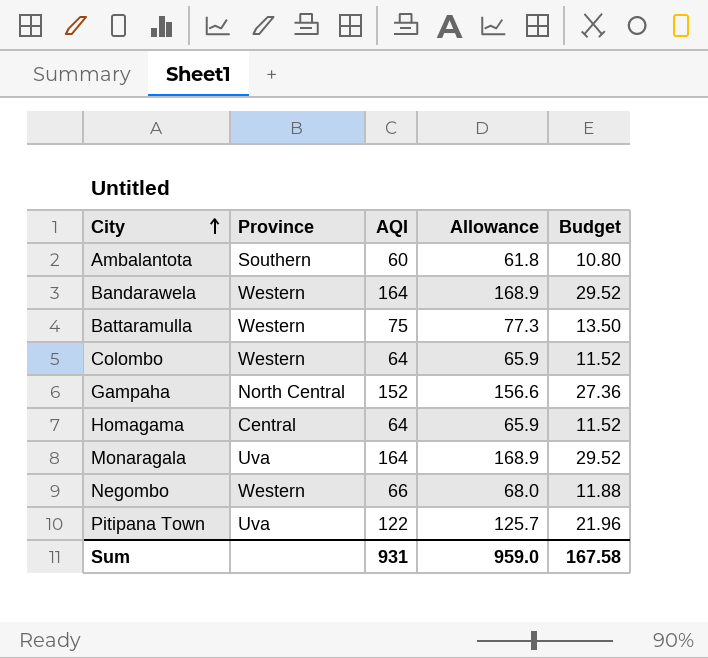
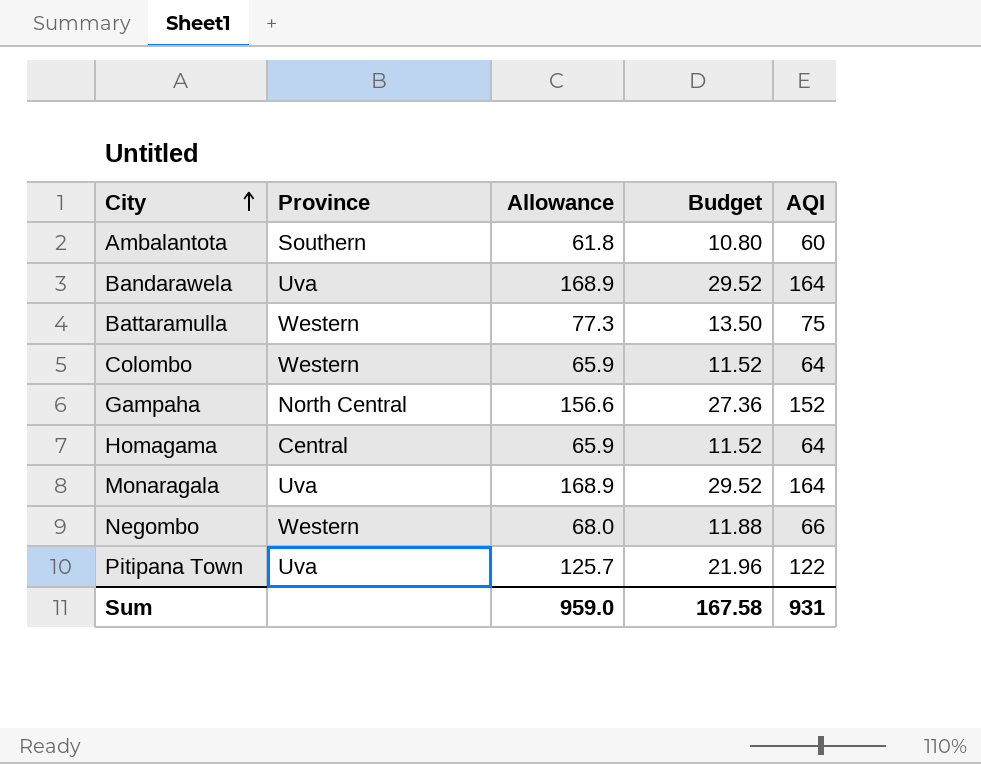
column AQI | position: 3 -> 5
Bandarawela | Province: Western -> Uva

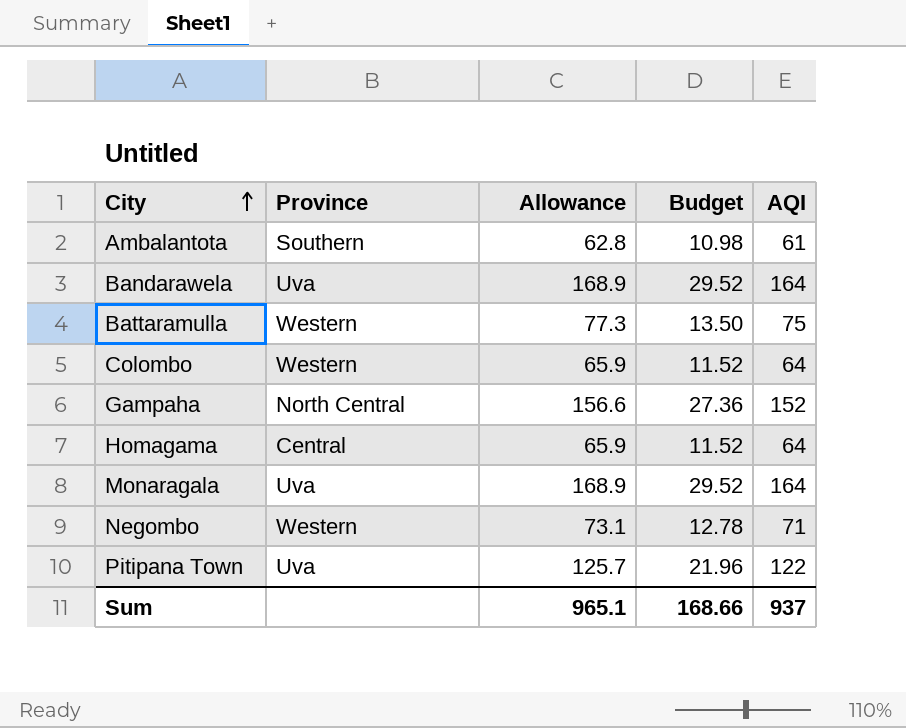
Ambalantota | Allowance: 61.8 -> 62.8
Ambalantota | Budget: 10.80 -> 10.98
Ambalantota | AQI: 60 -> 61
Negombo | Allowance: 68.0 -> 73.1
Negombo | Budget: 11.88 -> 12.78
Negombo | AQI: 66 -> 71
Sum | Allowance: 959.0 -> 965.1
Sum | Budget: 167.58 -> 168.66
Sum | AQI: 931 -> 937

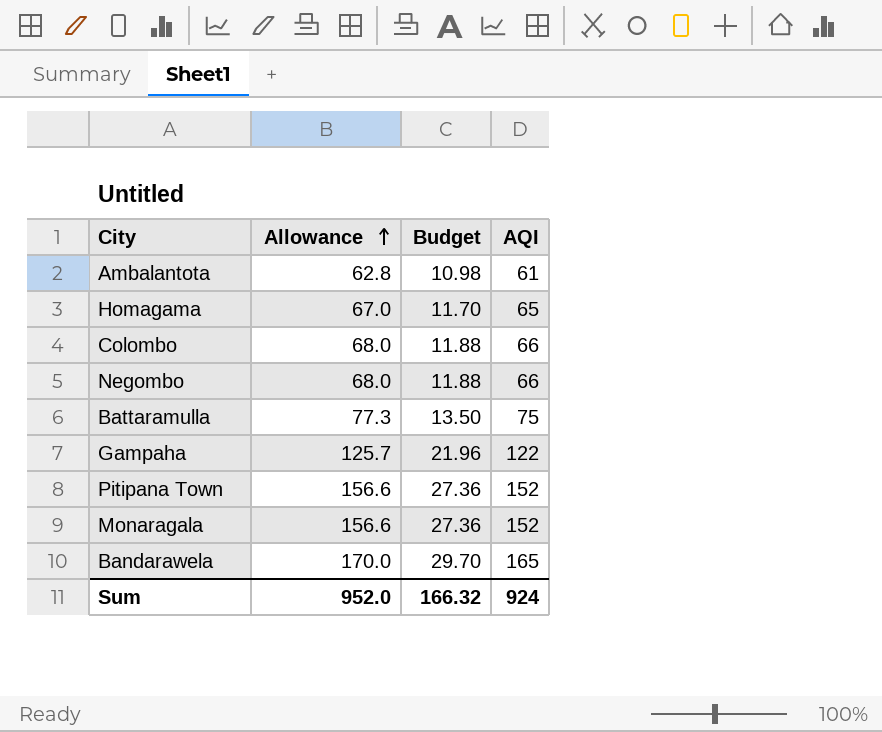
row order: City ascending -> Allowance ascending
column Province | position: 2 -> none
Homagama | Allowance: 65.9 -> 67.0
Homagama | Budget: 11.52 -> 11.70
Homagama | AQI: 64 -> 65
Colombo | Allowance: 65.9 -> 68.0
Colombo | Budget: 11.52 -> 11.88
Colombo | AQI: 64 -> 66
Negombo | Allowance: 73.1 -> 68.0
Negombo | Budget: 12.78 -> 11.88
Negombo | AQI: 71 -> 66
Gampaha | Allowance: 156.6 -> 125.7
Gampaha | Budget: 27.36 -> 21.96
Gampaha | AQI: 152 -> 122
Pitipana Town | Allowance: 125.7 -> 156.6
Pitipana Town | Budget: 21.96 -> 27.36
Pitipana Town | AQI: 122 -> 152
Monaragala | Allowance: 168.9 -> 156.6
Monaragala | Budget: 29.52 -> 27.36
Monaragala | AQI: 164 -> 152
Bandarawela | Allowance: 168.9 -> 170.0
Bandarawela | Budget: 29.52 -> 29.70
Bandarawela | AQI: 164 -> 165
Sum | Allowance: 965.1 -> 952.0
Sum | Budget: 168.66 -> 166.32
Sum | AQI: 937 -> 924

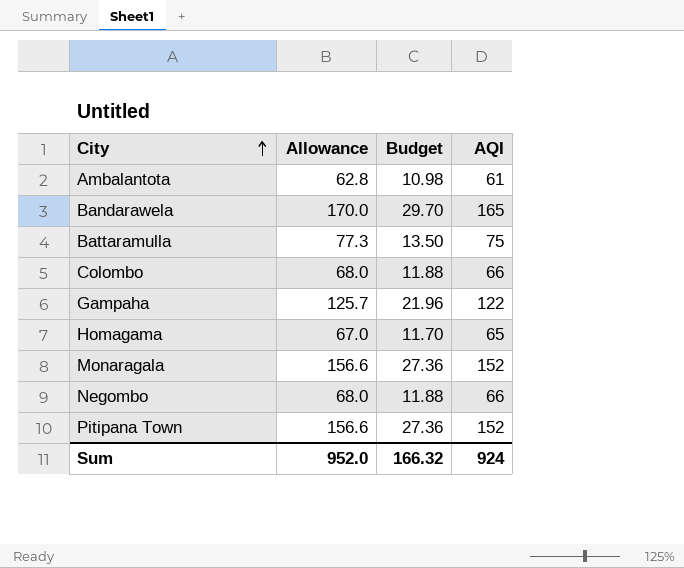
row order: Allowance ascending -> City ascending

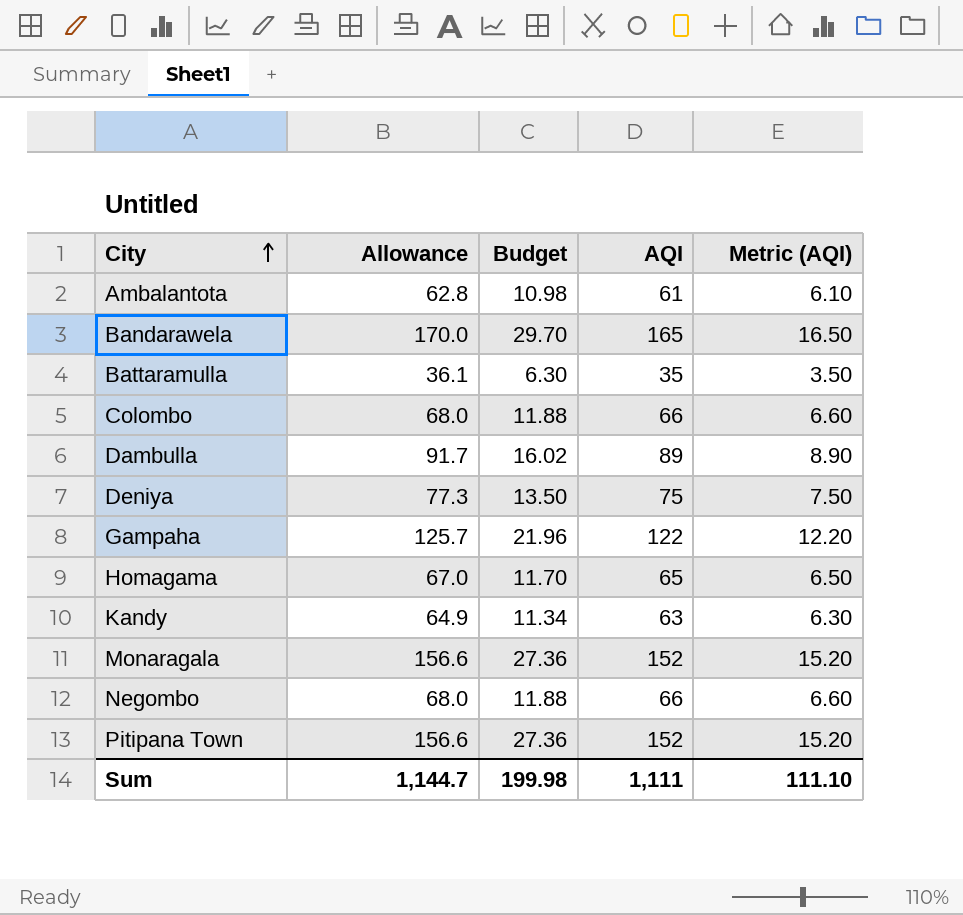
column Metric (AQI) | formula: none -> [AQI] * 0.1
Battaramulla | Allowance: 77.3 -> 36.1
Battaramulla | Budget: 13.50 -> 6.30
Battaramulla | AQI: 75 -> 35
row Dambulla: none -> 91.7 | 16.02 | 89 | 8.90
row Deniya: none -> 77.3 | 13.50 | 75 | 7.50
row Kandy: none -> 64.9 | 11.34 | 63 | 6.30
Sum | Allowance: 952.0 -> 1,144.7
Sum | Budget: 166.32 -> 199.98
Sum | AQI: 924 -> 1,111

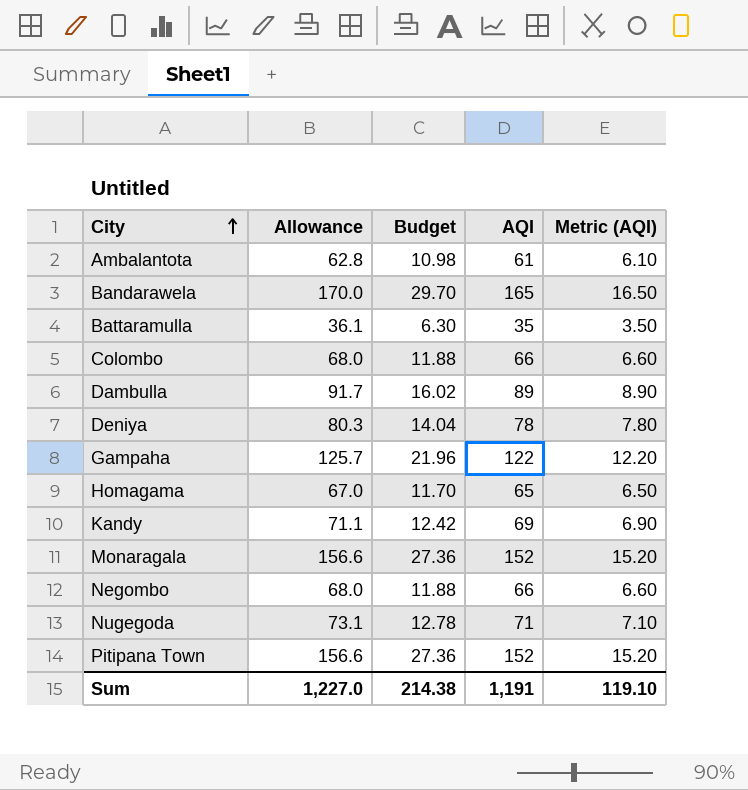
Deniya | Allowance: 77.3 -> 80.3
Deniya | Budget: 13.50 -> 14.04
Deniya | AQI: 75 -> 78
Deniya | Metric (AQI): 7.50 -> 7.80
Kandy | Allowance: 64.9 -> 71.1
Kandy | Budget: 11.34 -> 12.42
Kandy | AQI: 63 -> 69
Kandy | Metric (AQI): 6.30 -> 6.90
row Nugegoda: none -> 73.1 | 12.78 | 71 | 7.10
Sum | Allowance: 1,144.7 -> 1,227.0
Sum | Budget: 199.98 -> 214.38
Sum | AQI: 1,111 -> 1,191
Sum | Metric (AQI): 111.10 -> 119.10

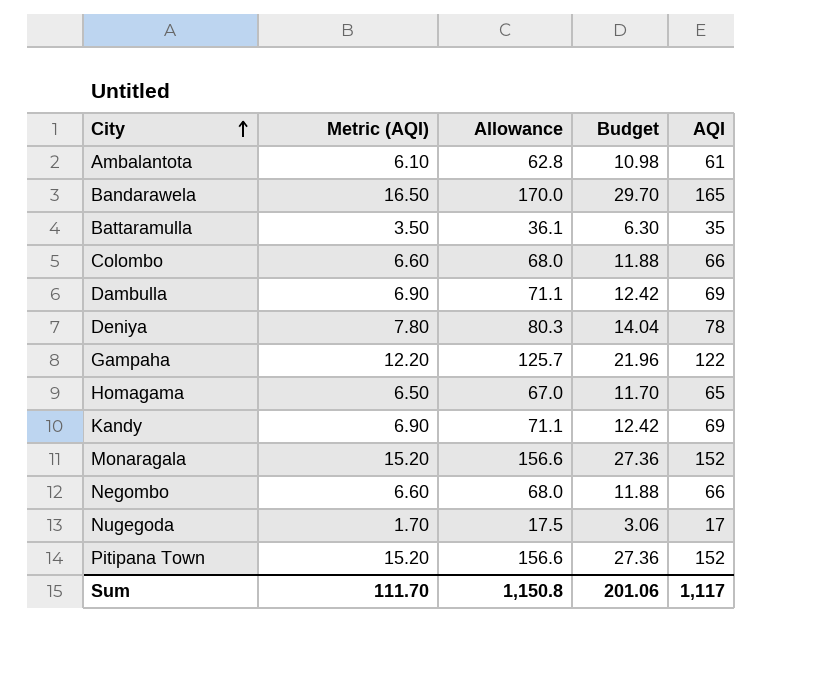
column Metric (AQI) | position: 5 -> 2
Dambulla | Metric (AQI): 8.90 -> 6.90
Dambulla | Allowance: 91.7 -> 71.1
Dambulla | Budget: 16.02 -> 12.42
Dambulla | AQI: 89 -> 69
Nugegoda | Metric (AQI): 7.10 -> 1.70
Nugegoda | Allowance: 73.1 -> 17.5
Nugegoda | Budget: 12.78 -> 3.06
Nugegoda | AQI: 71 -> 17
Sum | Metric (AQI): 119.10 -> 111.70
Sum | Allowance: 1,227.0 -> 1,150.8
Sum | Budget: 214.38 -> 201.06
Sum | AQI: 1,191 -> 1,117

